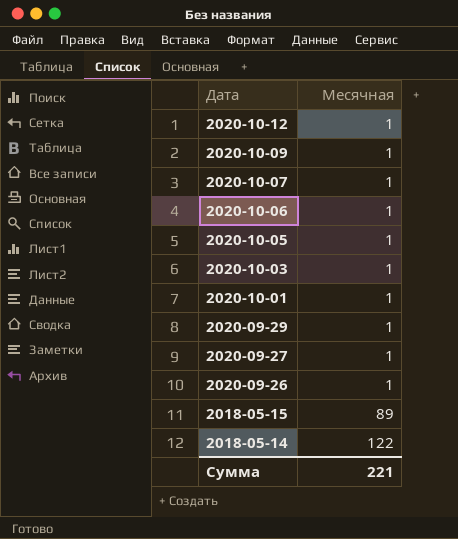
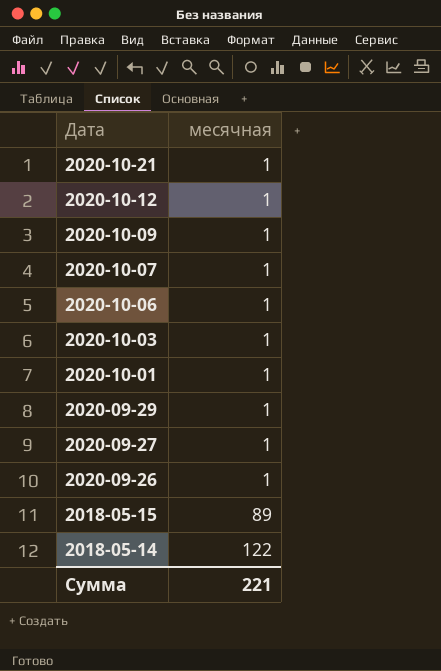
column name: Месячная -> месячная
row 2020-10-05: 1 -> none
row 2020-10-21: none -> 1

